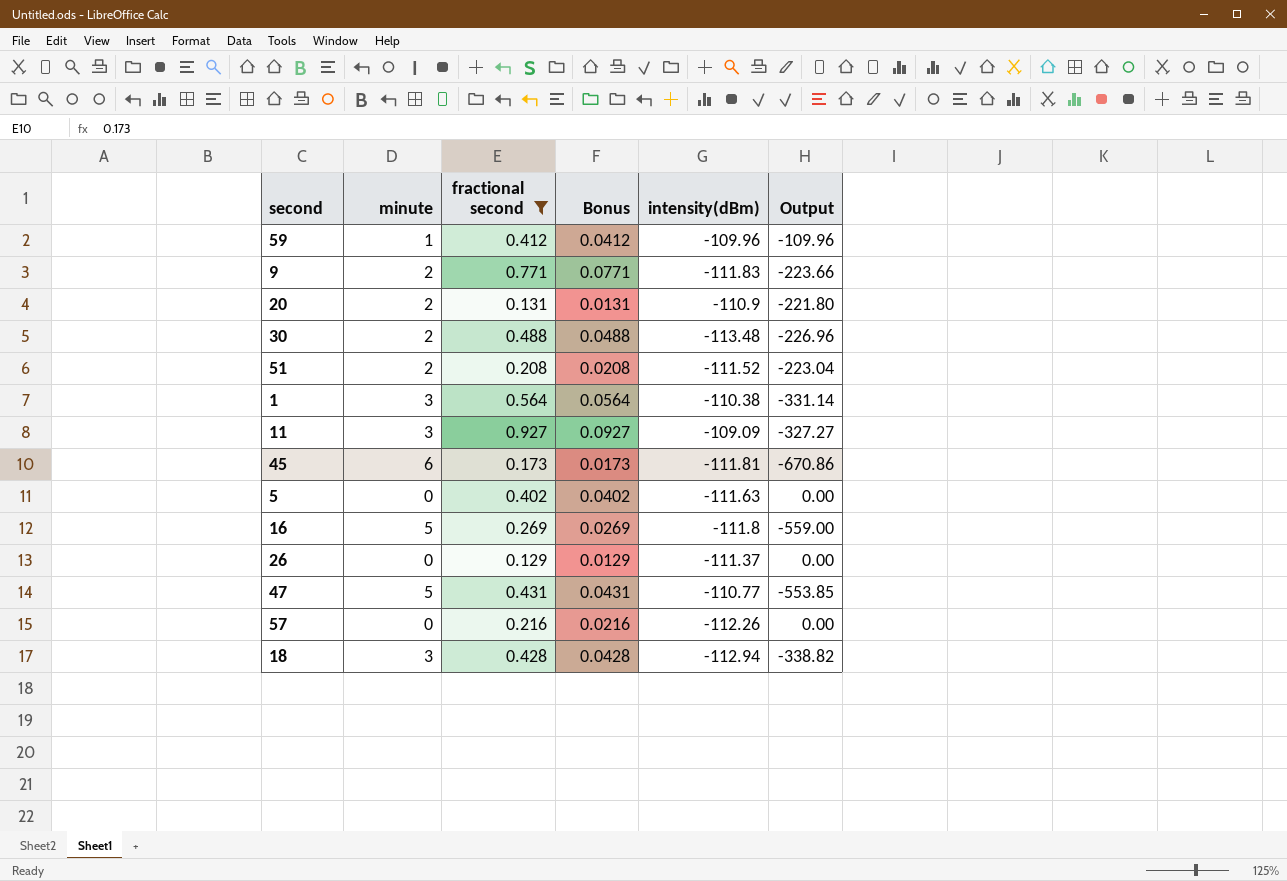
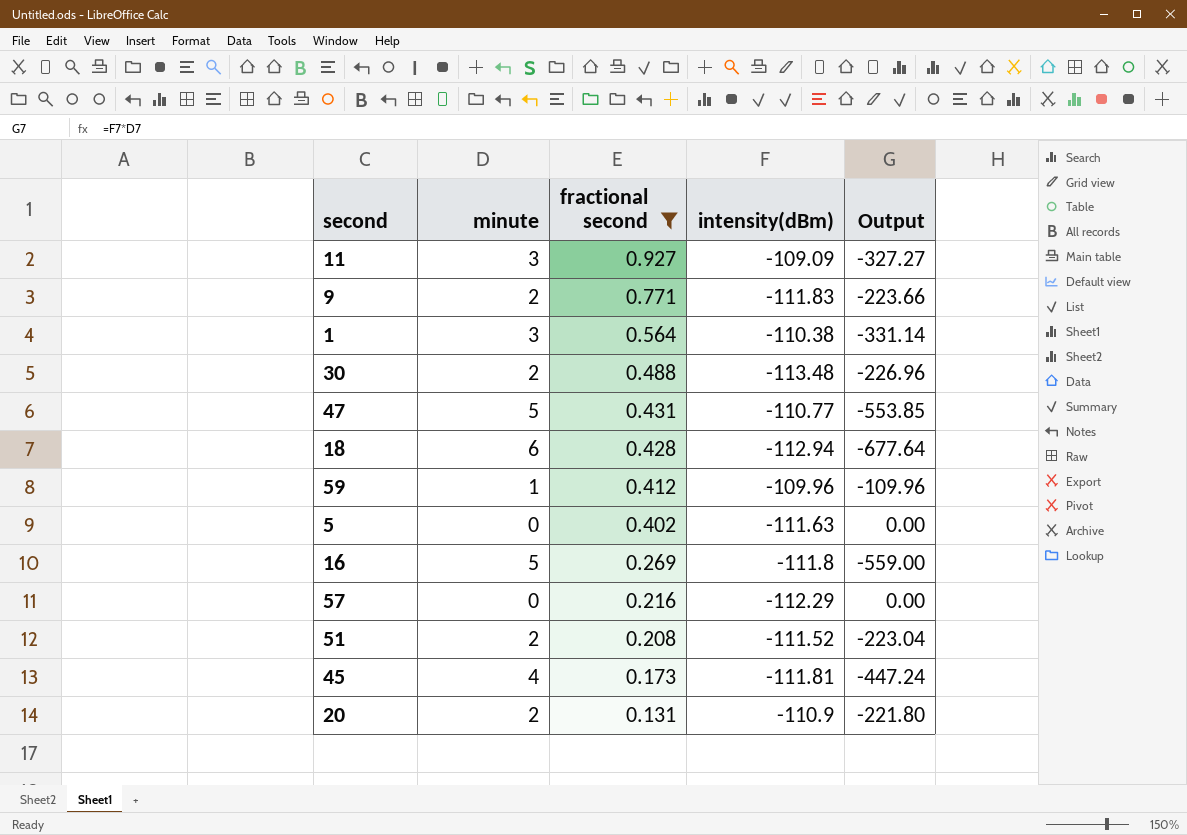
row order: none -> fractional second descending
column Bonus | formula: [fractional second] * 0.1 -> none
row 26: 0 | 0.129 | 0.0129 | -111.37 | 0.00 -> none
18 | minute: 3 -> 6
18 | Output: -338.82 -> -677.64
57 | intensity(dBm): -112.26 -> -112.29
45 | minute: 6 -> 4
45 | Output: -670.86 -> -447.24

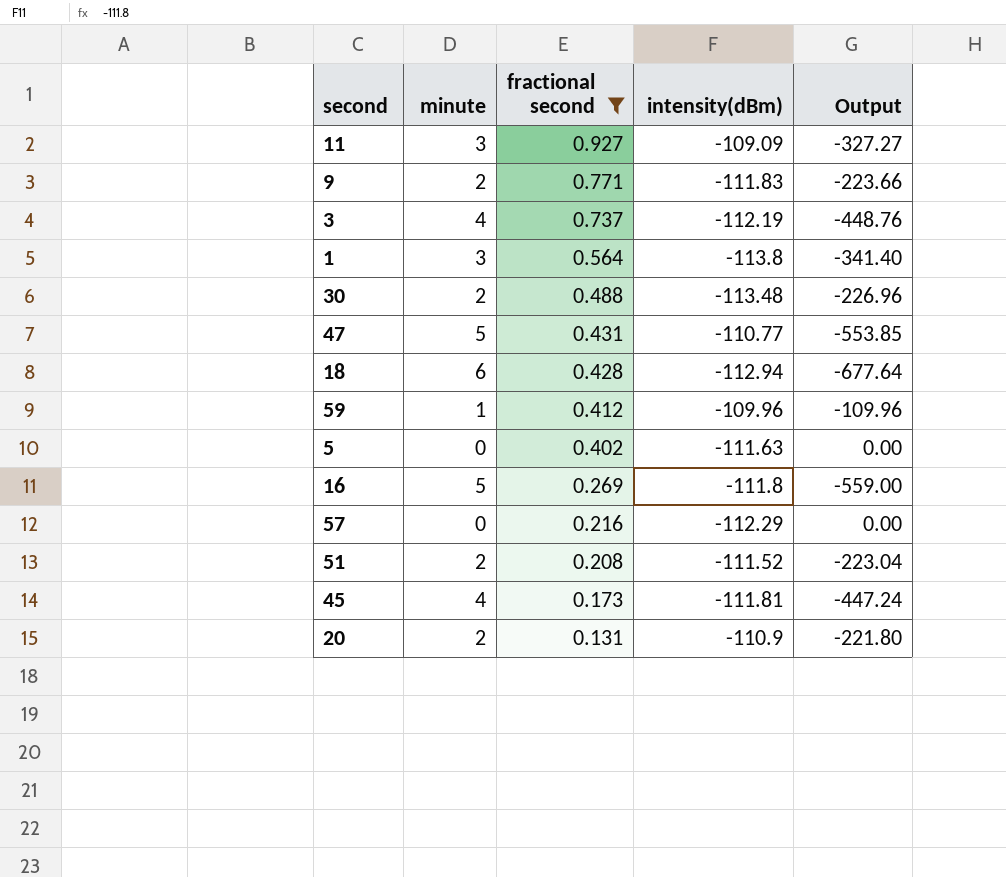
row 3: none -> 4 | 0.737 | -112.19 | -448.76
1 | intensity(dBm): -110.38 -> -113.8
1 | Output: -331.14 -> -341.40

